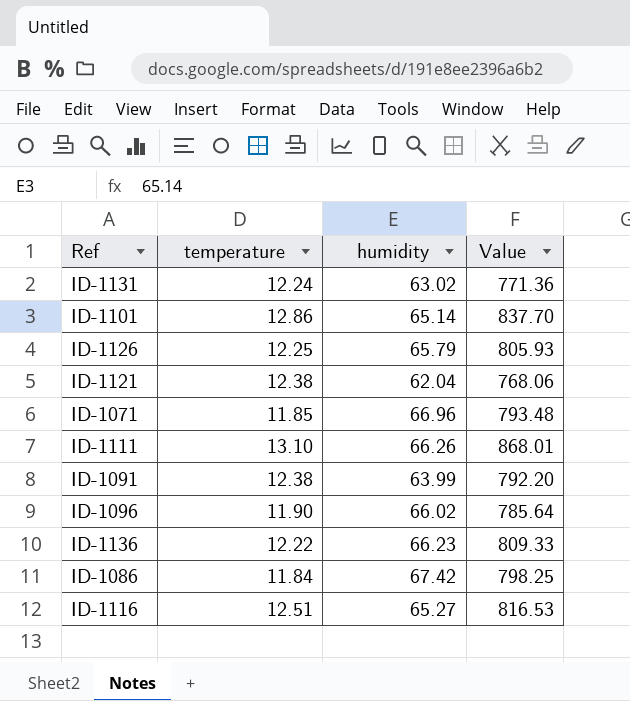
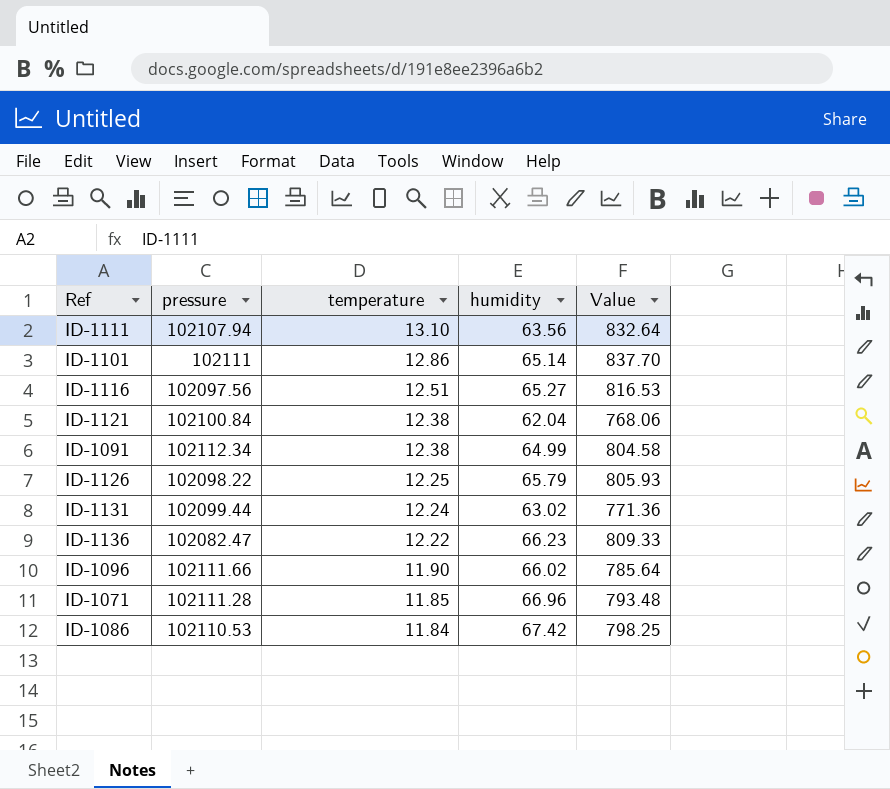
row order: none -> temperature descending
column pressure | position: none -> 2
ID-1111 | humidity: 66.26 -> 63.56
ID-1111 | Value: 868.01 -> 832.64
ID-1091 | humidity: 63.99 -> 64.99
ID-1091 | Value: 792.20 -> 804.58

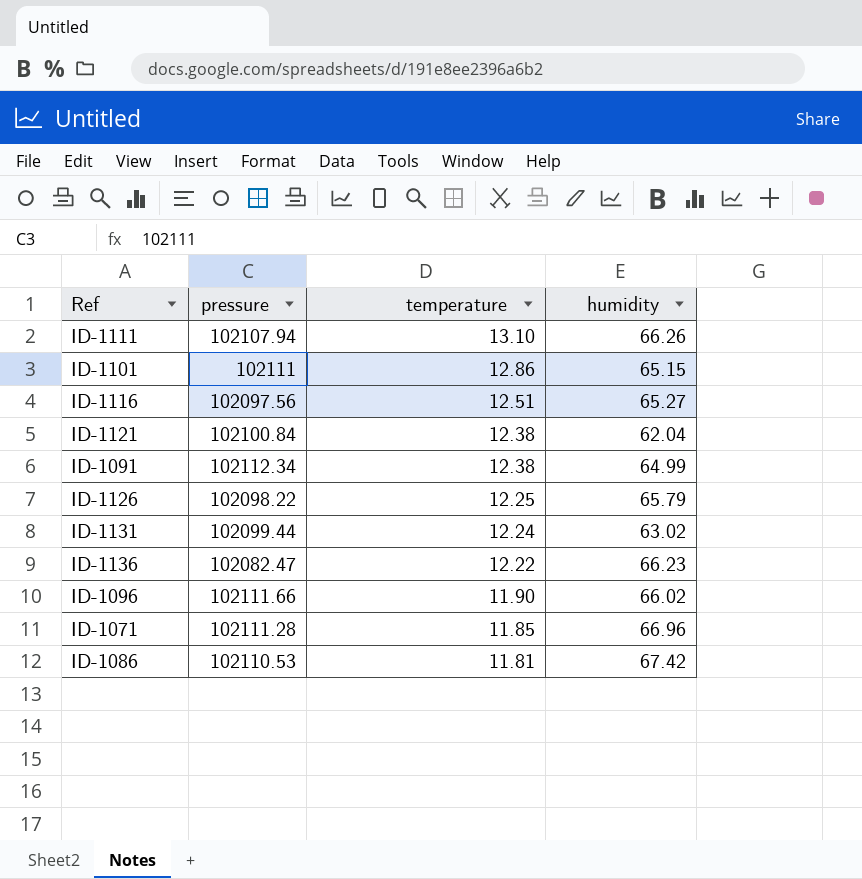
column Value | formula: [temperature] * [humidity] -> none
ID-1111 | humidity: 63.56 -> 66.26
ID-1101 | humidity: 65.14 -> 65.15
ID-1086 | temperature: 11.84 -> 11.81

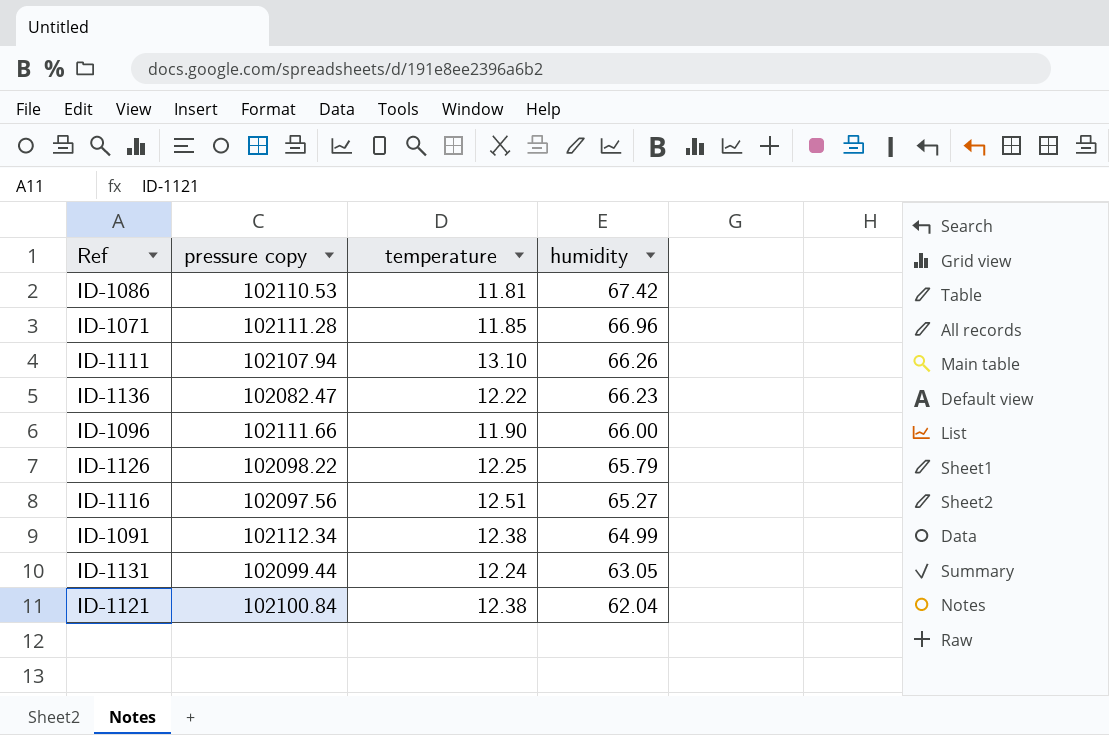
row order: temperature descending -> humidity descending
column name: pressure -> pressure copy
row ID-1101: 102111 | 12.86 | 65.15 -> none
ID-1096 | humidity: 66.02 -> 66.00
ID-1131 | humidity: 63.02 -> 63.05

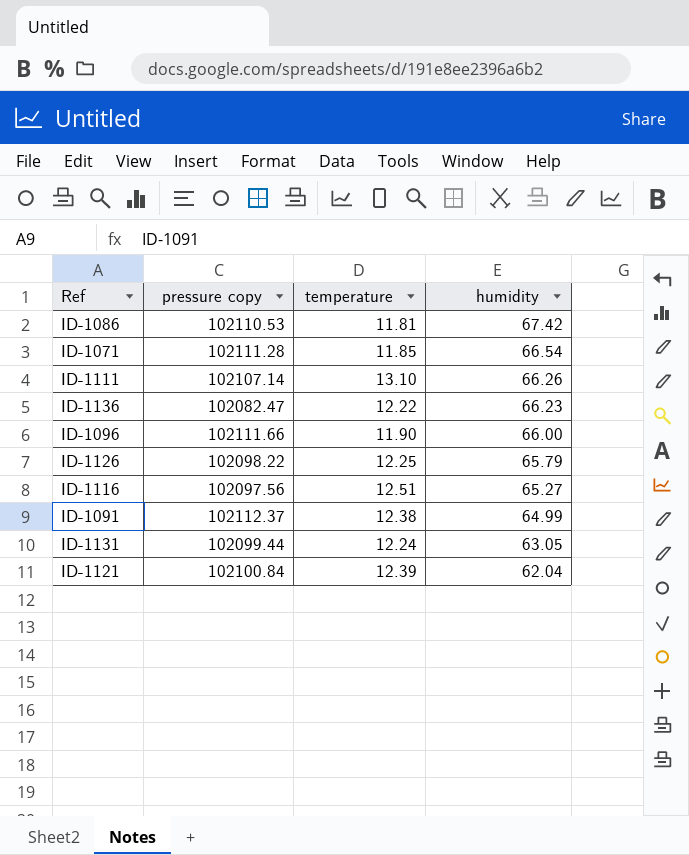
ID-1071 | humidity: 66.96 -> 66.54
ID-1111 | pressure copy: 102107.94 -> 102107.14
ID-1091 | pressure copy: 102112.34 -> 102112.37
ID-1121 | temperature: 12.38 -> 12.39

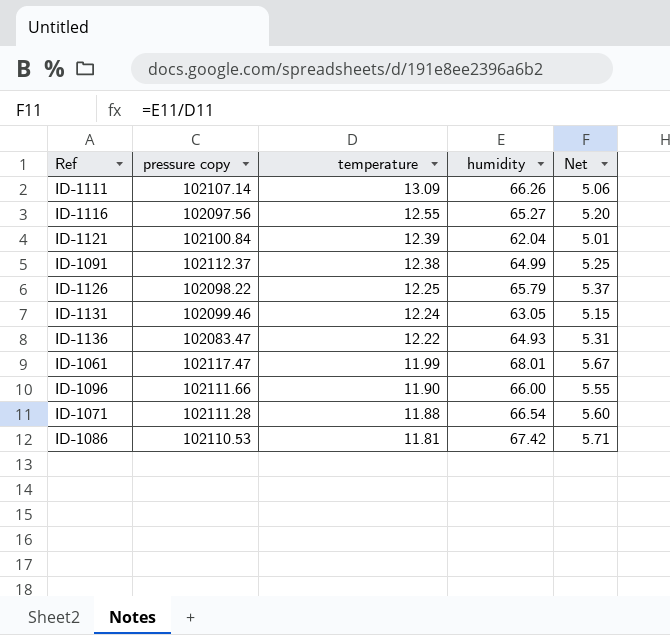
row order: humidity descending -> temperature descending
column Net | formula: none -> [humidity] / [temperature]
ID-1111 | temperature: 13.10 -> 13.09
ID-1116 | temperature: 12.51 -> 12.55
ID-1131 | pressure copy: 102099.44 -> 102099.46
ID-1136 | pressure copy: 102082.47 -> 102083.47
ID-1136 | humidity: 66.23 -> 64.93
row ID-1061: none -> 102117.47 | 11.99 | 68.01 | 5.67
ID-1071 | temperature: 11.85 -> 11.88

